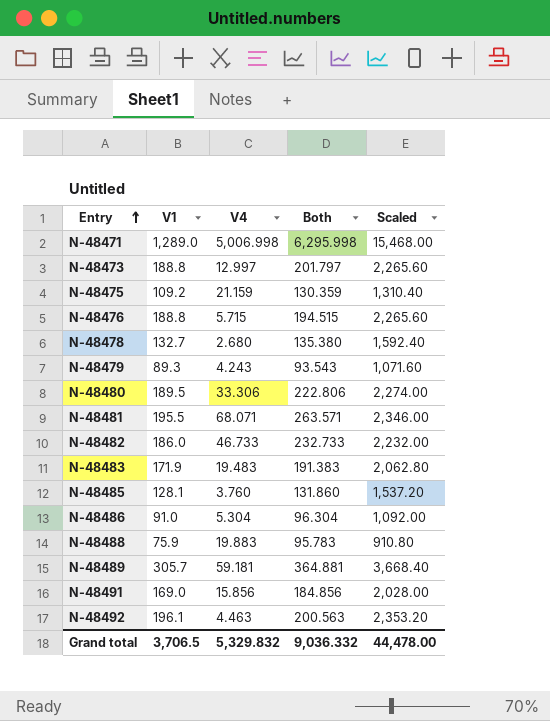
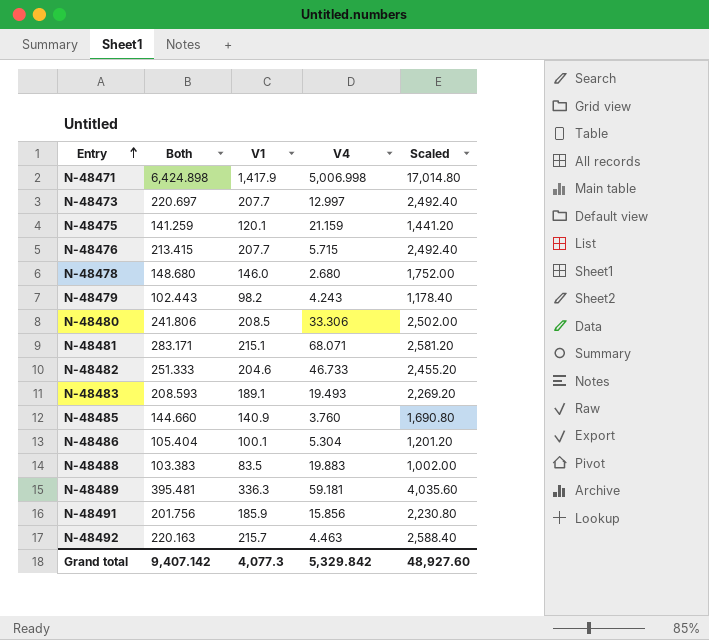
column Both | position: 4 -> 2
N-48471 | Both: 6,295.998 -> 6,424.898
N-48471 | V1: 1,289.0 -> 1,417.9
N-48471 | Scaled: 15,468.00 -> 17,014.80
N-48473 | Both: 201.797 -> 220.697
N-48473 | V1: 188.8 -> 207.7
N-48473 | Scaled: 2,265.60 -> 2,492.40
N-48475 | Both: 130.359 -> 141.259
N-48475 | V1: 109.2 -> 120.1
N-48475 | Scaled: 1,310.40 -> 1,441.20
N-48476 | Both: 194.515 -> 213.415
N-48476 | V1: 188.8 -> 207.7
N-48476 | Scaled: 2,265.60 -> 2,492.40
N-48478 | Both: 135.380 -> 148.680
N-48478 | V1: 132.7 -> 146.0
N-48478 | Scaled: 1,592.40 -> 1,752.00
N-48479 | Both: 93.543 -> 102.443
N-48479 | V1: 89.3 -> 98.2
N-48479 | Scaled: 1,071.60 -> 1,178.40
N-48480 | Both: 222.806 -> 241.806
N-48480 | V1: 189.5 -> 208.5
N-48480 | Scaled: 2,274.00 -> 2,502.00
N-48481 | Both: 263.571 -> 283.171
N-48481 | V1: 195.5 -> 215.1
N-48481 | Scaled: 2,346.00 -> 2,581.20
N-48482 | Both: 232.733 -> 251.333
N-48482 | V1: 186.0 -> 204.6
N-48482 | Scaled: 2,232.00 -> 2,455.20
N-48483 | Both: 191.383 -> 208.593
N-48483 | V1: 171.9 -> 189.1
N-48483 | V4: 19.483 -> 19.493
N-48483 | Scaled: 2,062.80 -> 2,269.20
N-48485 | Both: 131.860 -> 144.660
N-48485 | V1: 128.1 -> 140.9
N-48485 | Scaled: 1,537.20 -> 1,690.80
N-48486 | Both: 96.304 -> 105.404
N-48486 | V1: 91.0 -> 100.1
N-48486 | Scaled: 1,092.00 -> 1,201.20
N-48488 | Both: 95.783 -> 103.383
N-48488 | V1: 75.9 -> 83.5
N-48488 | Scaled: 910.80 -> 1,002.00
N-48489 | Both: 364.881 -> 395.481
N-48489 | V1: 305.7 -> 336.3
N-48489 | Scaled: 3,668.40 -> 4,035.60
N-48491 | Both: 184.856 -> 201.756
N-48491 | V1: 169.0 -> 185.9
N-48491 | Scaled: 2,028.00 -> 2,230.80
N-48492 | Both: 200.563 -> 220.163
N-48492 | V1: 196.1 -> 215.7
N-48492 | Scaled: 2,353.20 -> 2,588.40
Grand total | Both: 9,036.332 -> 9,407.142
Grand total | V1: 3,706.5 -> 4,077.3
Grand total | V4: 5,329.832 -> 5,329.842
Grand total | Scaled: 44,478.00 -> 48,927.60

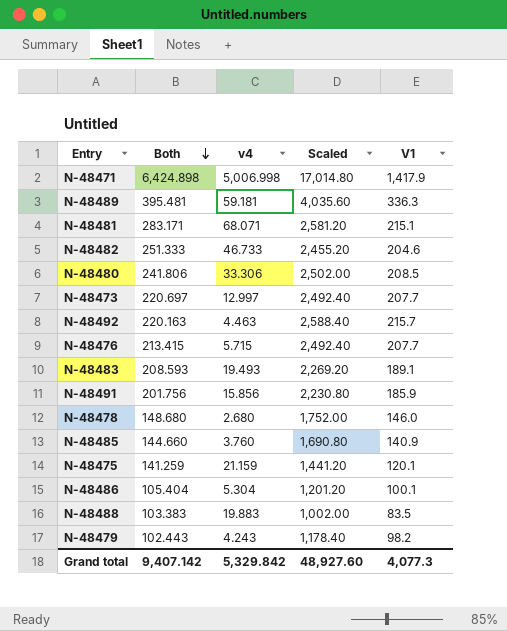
row order: Entry ascending -> Both descending
column name: V4 -> v4
column V1 | position: 3 -> 5

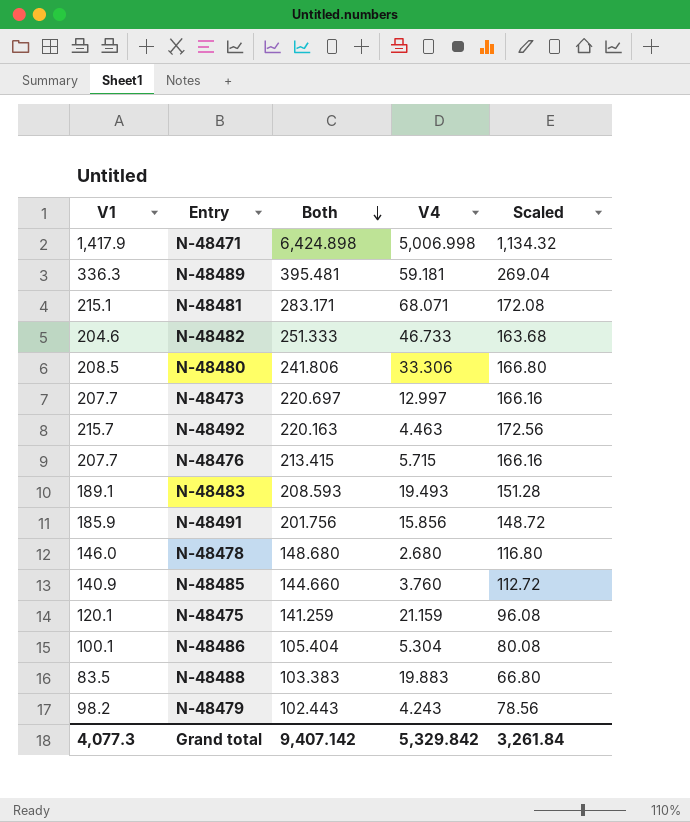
column V1 | position: 5 -> 1
column name: v4 -> V4
column Scaled | formula: [V1] * 12 -> [V1] * 0.8
Grand total | Scaled: 48,927.60 -> 3,261.84

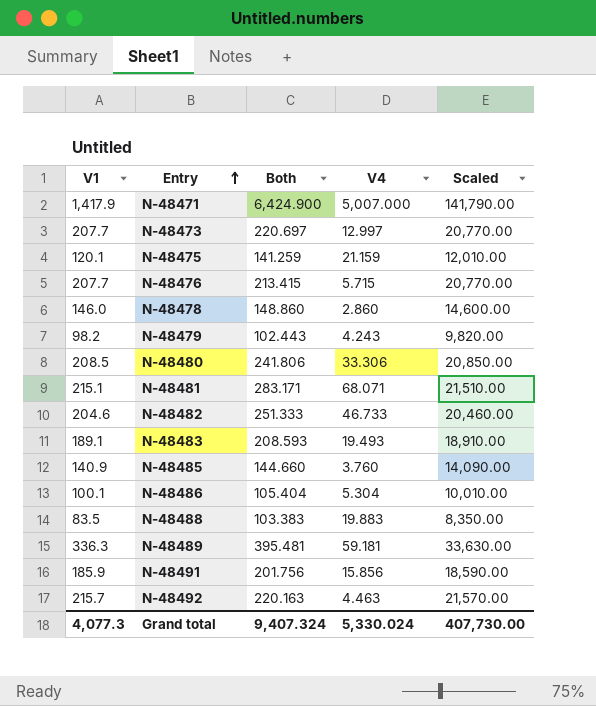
row order: Both descending -> Entry ascending
column Scaled | formula: [V1] * 0.8 -> [V1] * 100
N-48471 | Both: 6,424.898 -> 6,424.900
N-48471 | V4: 5,006.998 -> 5,007.000
N-48478 | Both: 148.680 -> 148.860
N-48478 | V4: 2.680 -> 2.860
Grand total | Both: 9,407.142 -> 9,407.324
Grand total | V4: 5,329.842 -> 5,330.024
Grand total | Scaled: 3,261.84 -> 407,730.00

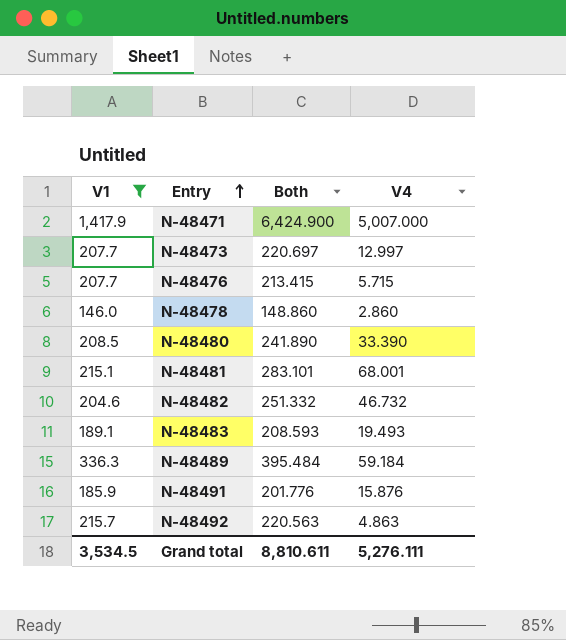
filter: none -> V1 >= 146.0
column Scaled | formula: [V1] * 100 -> none
N-48480 | Both: 241.806 -> 241.890
N-48480 | V4: 33.306 -> 33.390
N-48481 | Both: 283.171 -> 283.101
N-48481 | V4: 68.071 -> 68.001
N-48482 | Both: 251.333 -> 251.332
N-48482 | V4: 46.733 -> 46.732
N-48489 | Both: 395.481 -> 395.484
N-48489 | V4: 59.181 -> 59.184
N-48491 | Both: 201.756 -> 201.776
N-48491 | V4: 15.856 -> 15.876
N-48492 | Both: 220.163 -> 220.563
N-48492 | V4: 4.463 -> 4.863
Grand total | V1: 4,077.3 -> 3,534.5
Grand total | Both: 9,407.324 -> 8,810.611
Grand total | V4: 5,330.024 -> 5,276.111

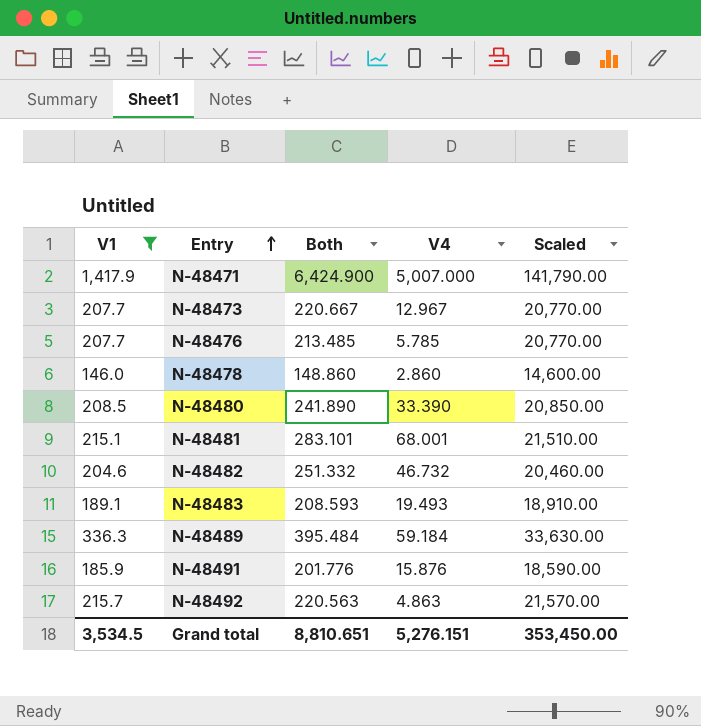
column Scaled | formula: none -> [V1] * 100
N-48473 | Both: 220.697 -> 220.667
N-48473 | V4: 12.997 -> 12.967
N-48476 | Both: 213.415 -> 213.485
N-48476 | V4: 5.715 -> 5.785
Grand total | Both: 8,810.611 -> 8,810.651
Grand total | V4: 5,276.111 -> 5,276.151

